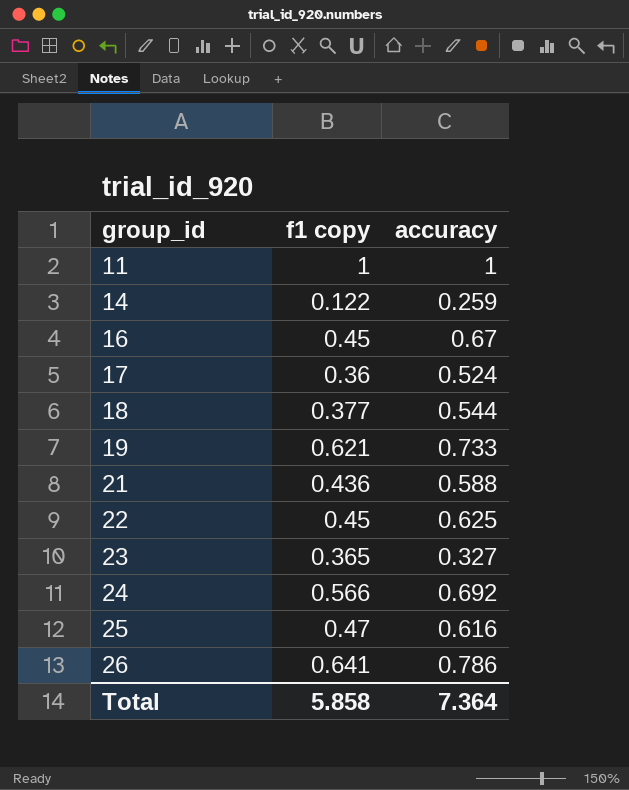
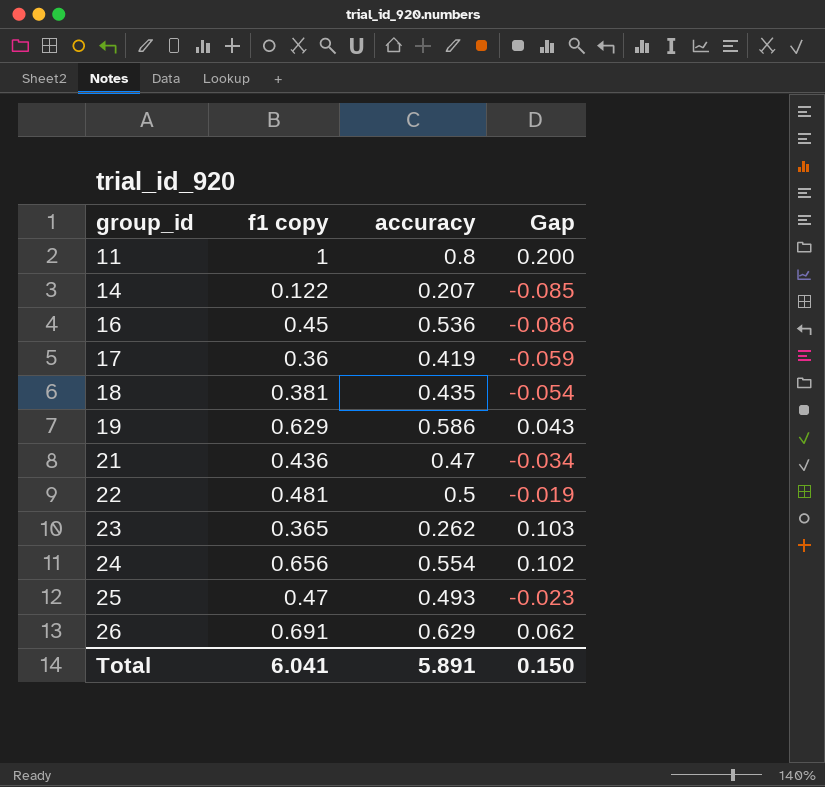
column Gap | formula: none -> [f1 copy] - [accuracy]
11 | accuracy: 1 -> 0.8
14 | accuracy: 0.259 -> 0.207
16 | accuracy: 0.67 -> 0.536
17 | accuracy: 0.524 -> 0.419
18 | f1 copy: 0.377 -> 0.381
18 | accuracy: 0.544 -> 0.435
19 | f1 copy: 0.621 -> 0.629
19 | accuracy: 0.733 -> 0.586
21 | accuracy: 0.588 -> 0.47
22 | f1 copy: 0.45 -> 0.481
22 | accuracy: 0.625 -> 0.5
23 | accuracy: 0.327 -> 0.262
24 | f1 copy: 0.566 -> 0.656
24 | accuracy: 0.692 -> 0.554
25 | accuracy: 0.616 -> 0.493
26 | f1 copy: 0.641 -> 0.691
26 | accuracy: 0.786 -> 0.629
Total | f1 copy: 5.858 -> 6.041
Total | accuracy: 7.364 -> 5.891

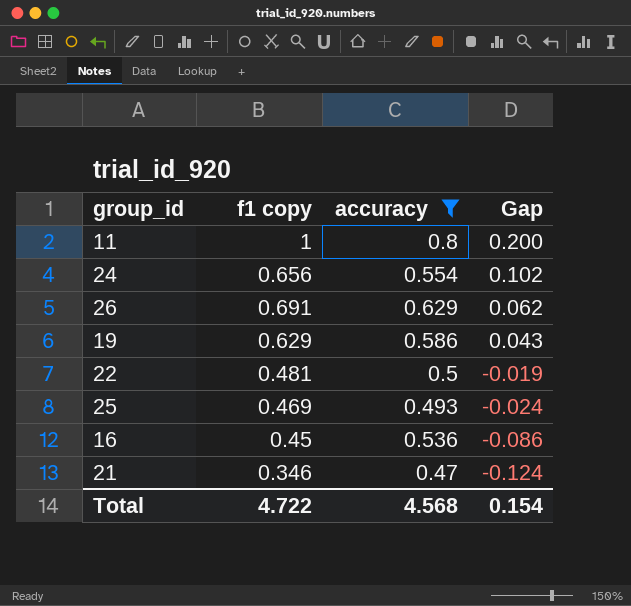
filter: none -> accuracy >= 0.47
row order: group_id ascending -> Gap descending
25 | f1 copy: 0.47 -> 0.469
25 | Gap: -0.023 -> -0.024
21 | f1 copy: 0.436 -> 0.346
21 | Gap: -0.034 -> -0.124
Total | f1 copy: 6.041 -> 4.722
Total | accuracy: 5.891 -> 4.568
Total | Gap: 0.150 -> 0.154

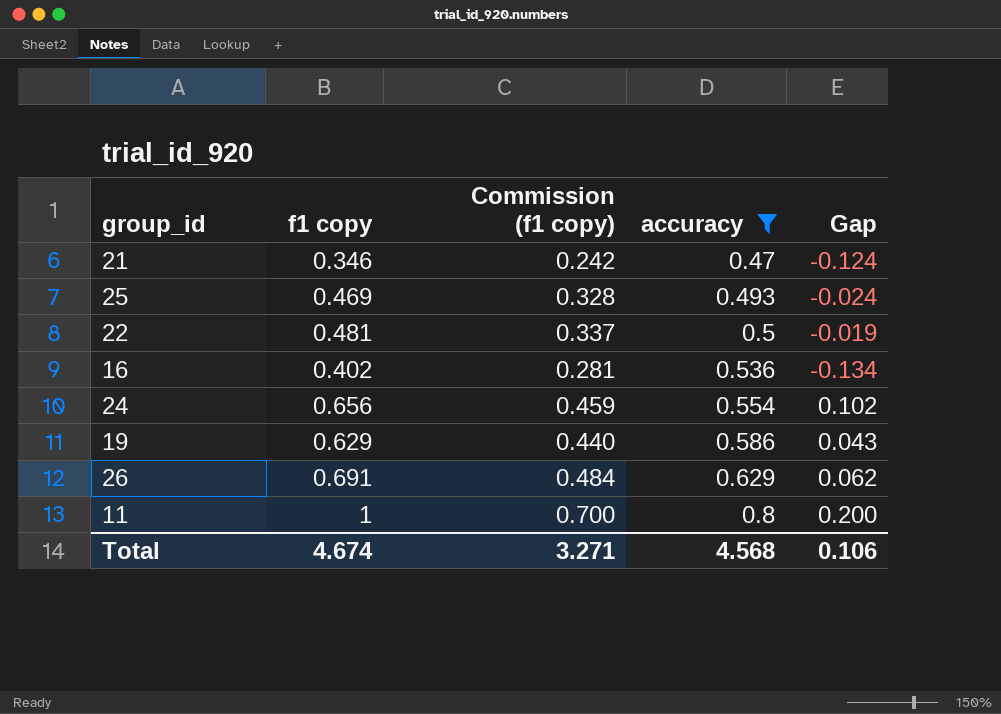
row order: Gap descending -> accuracy ascending
column Commission (f1 copy) | formula: none -> [f1 copy] * 0.7
16 | f1 copy: 0.45 -> 0.402
16 | Gap: -0.086 -> -0.134
Total | f1 copy: 4.722 -> 4.674
Total | Gap: 0.154 -> 0.106

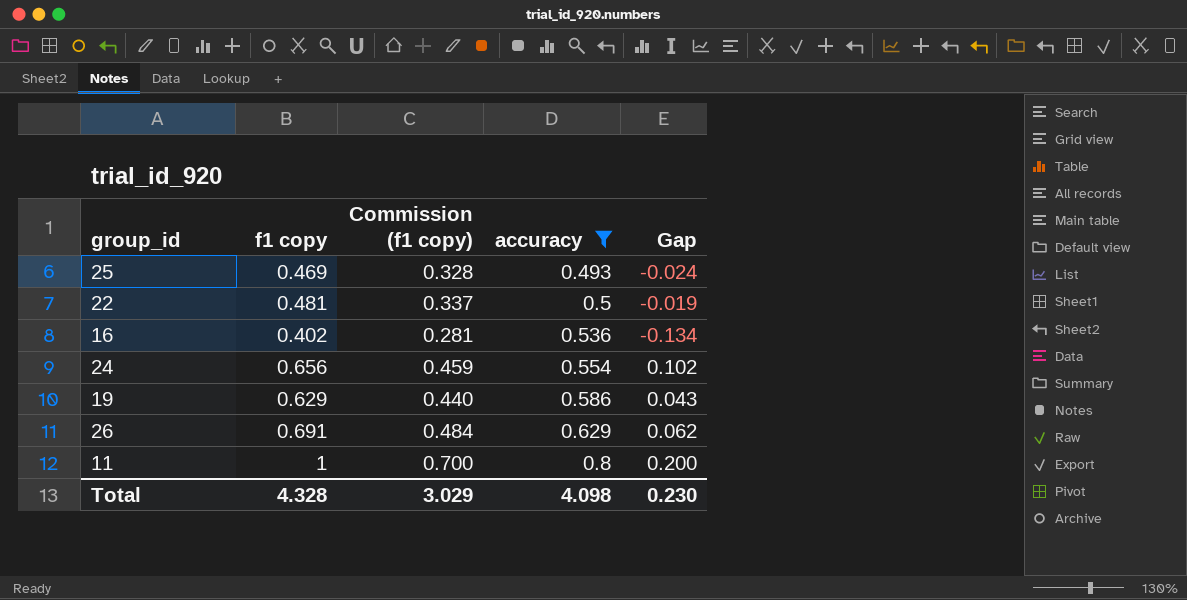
row 21: 0.346 | 0.242 | 0.47 | -0.124 -> none
Total | f1 copy: 4.674 -> 4.328
Total | Commission (f1 copy): 3.271 -> 3.029
Total | accuracy: 4.568 -> 4.098
Total | Gap: 0.106 -> 0.230

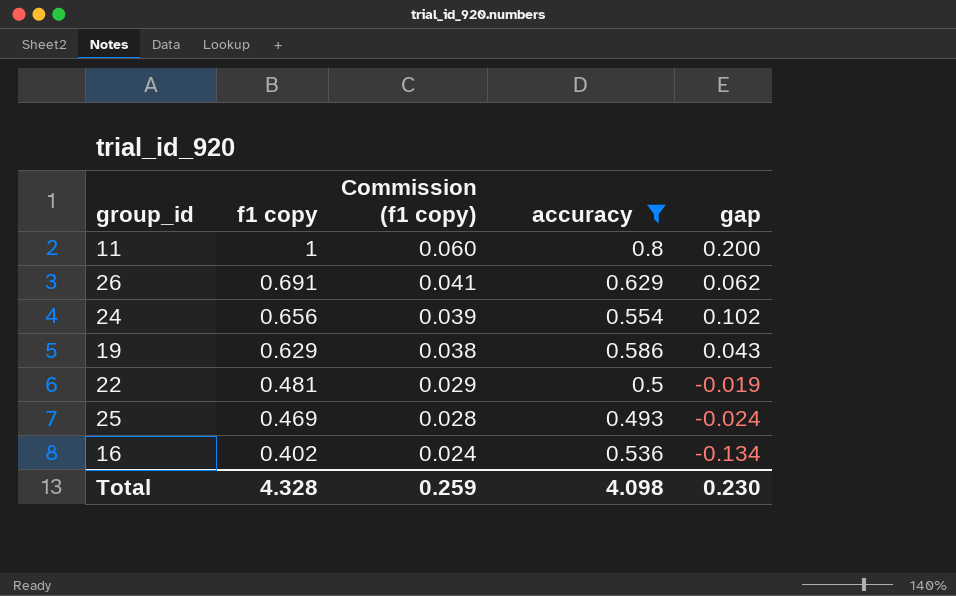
row order: accuracy ascending -> f1 copy descending
column Commission (f1 copy) | formula: [f1 copy] * 0.7 -> [f1 copy] * 0.06
column name: Gap -> gap
Total | Commission (f1 copy): 3.029 -> 0.259

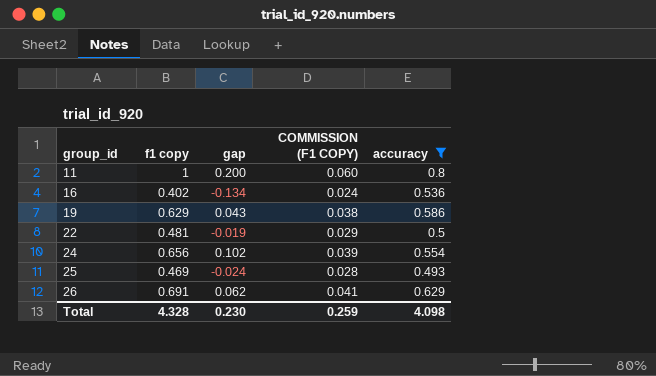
row order: f1 copy descending -> group_id ascending
column gap | position: 5 -> 3
column name: Commission (f1 copy) -> COMMISSION (F1 COPY)

